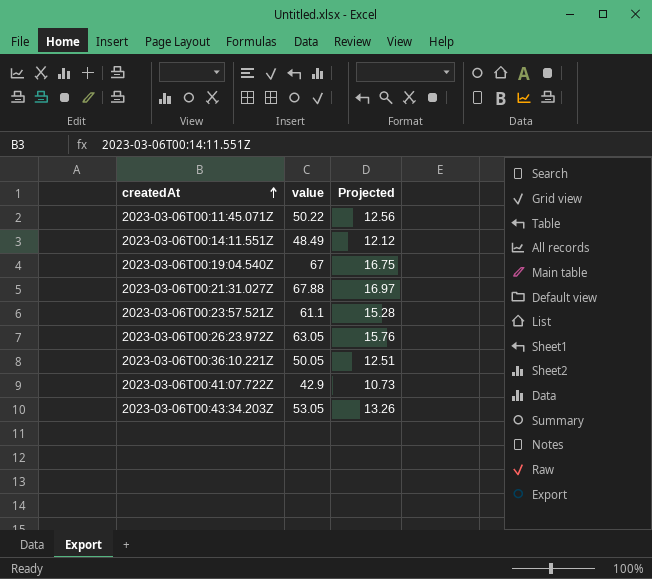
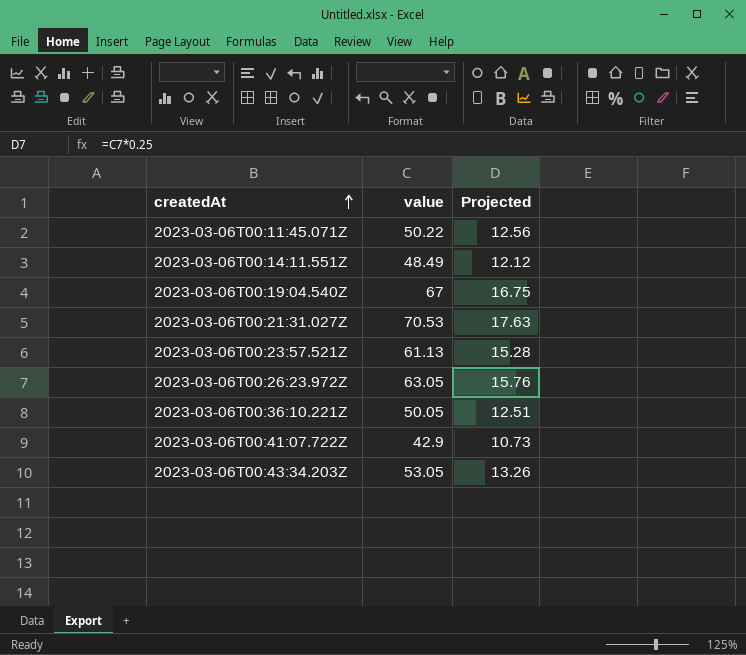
2023-03-06T00:21:31.027Z | value: 67.88 -> 70.53
2023-03-06T00:21:31.027Z | Projected: 16.97 -> 17.63
2023-03-06T00:23:57.521Z | value: 61.1 -> 61.13

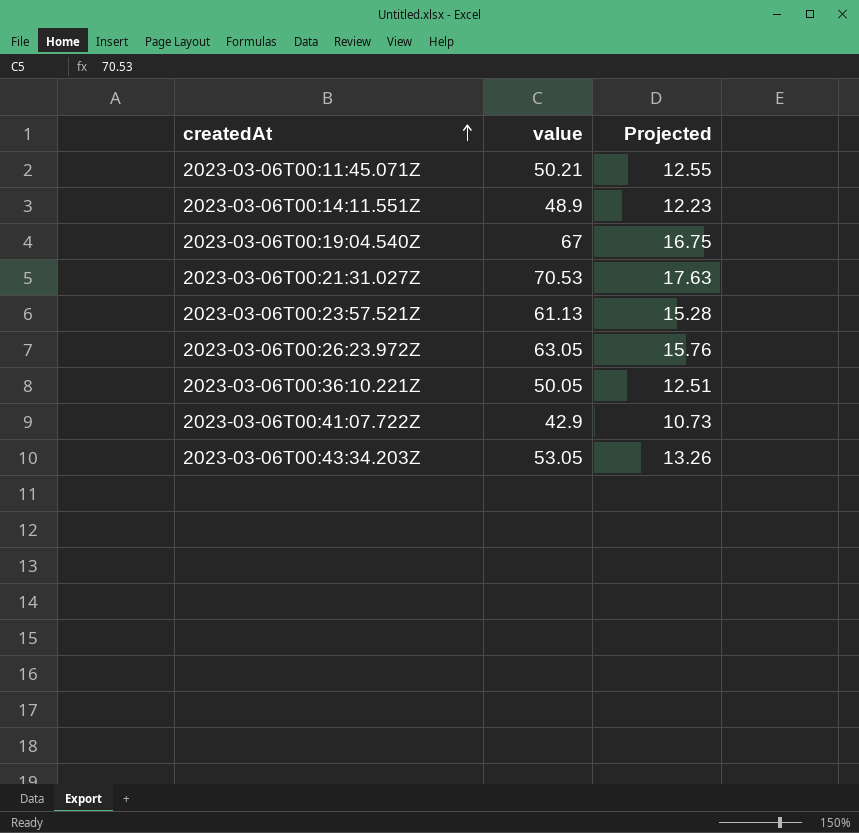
2023-03-06T00:11:45.071Z | value: 50.22 -> 50.21
2023-03-06T00:11:45.071Z | Projected: 12.56 -> 12.55
2023-03-06T00:14:11.551Z | value: 48.49 -> 48.9
2023-03-06T00:14:11.551Z | Projected: 12.12 -> 12.23

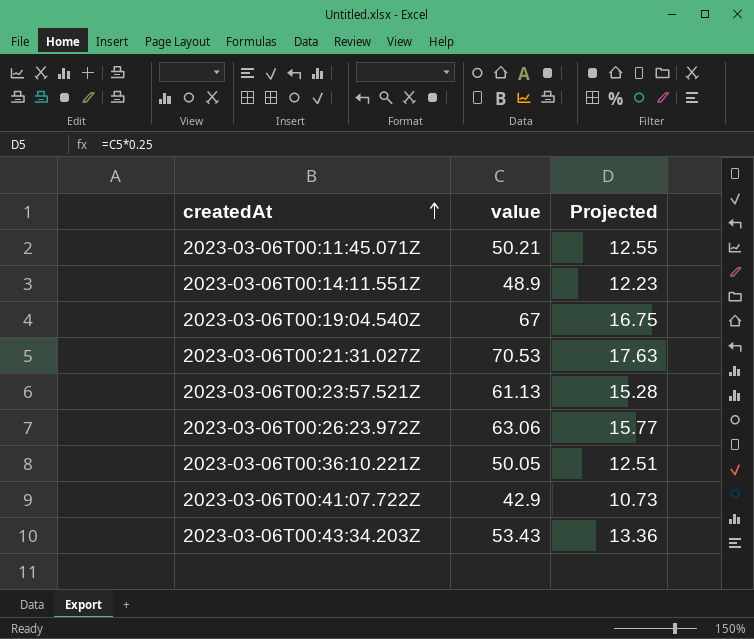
2023-03-06T00:26:23.972Z | value: 63.05 -> 63.06
2023-03-06T00:26:23.972Z | Projected: 15.76 -> 15.77
2023-03-06T00:43:34.203Z | value: 53.05 -> 53.43
2023-03-06T00:43:34.203Z | Projected: 13.26 -> 13.36

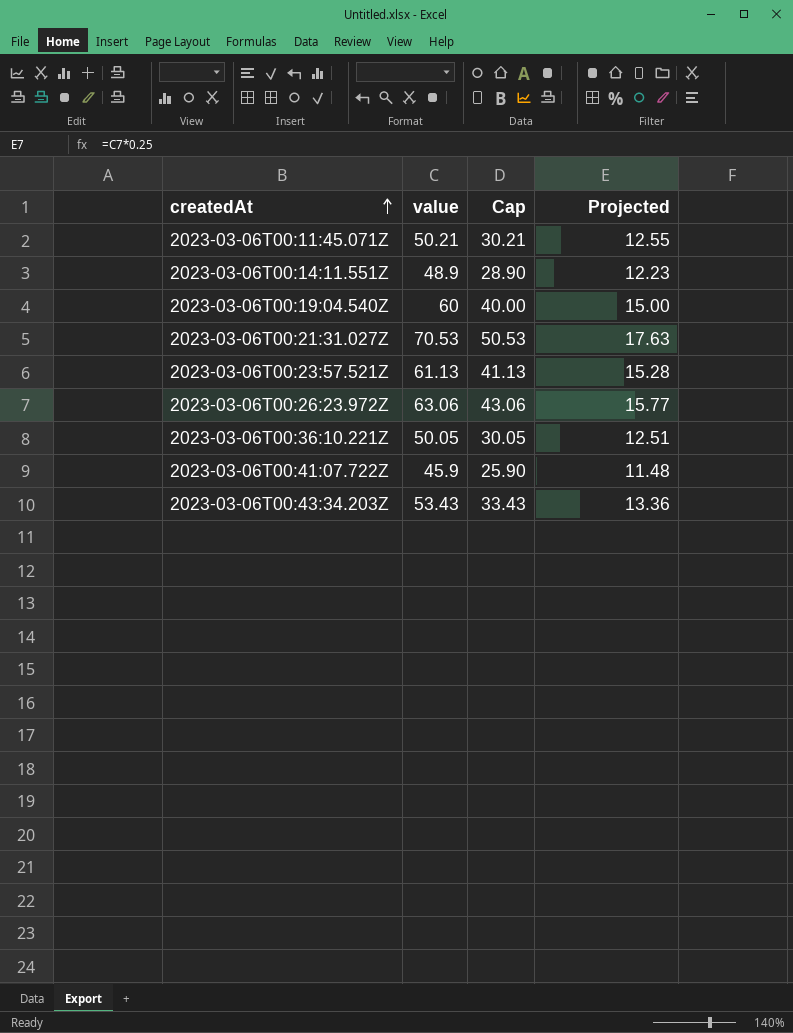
column Cap | formula: none -> [value] - 20
2023-03-06T00:19:04.540Z | value: 67 -> 60
2023-03-06T00:19:04.540Z | Projected: 16.75 -> 15.00
2023-03-06T00:41:07.722Z | value: 42.9 -> 45.9
2023-03-06T00:41:07.722Z | Projected: 10.73 -> 11.48

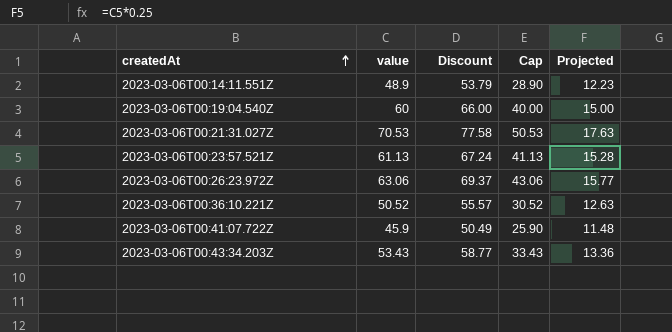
column Discount | formula: none -> [value] * 1.1
row 2023-03-06T00:11:45.071Z: 50.21 | 30.21 | 12.55 -> none
2023-03-06T00:36:10.221Z | value: 50.05 -> 50.52
2023-03-06T00:36:10.221Z | Cap: 30.05 -> 30.52
2023-03-06T00:36:10.221Z | Projected: 12.51 -> 12.63

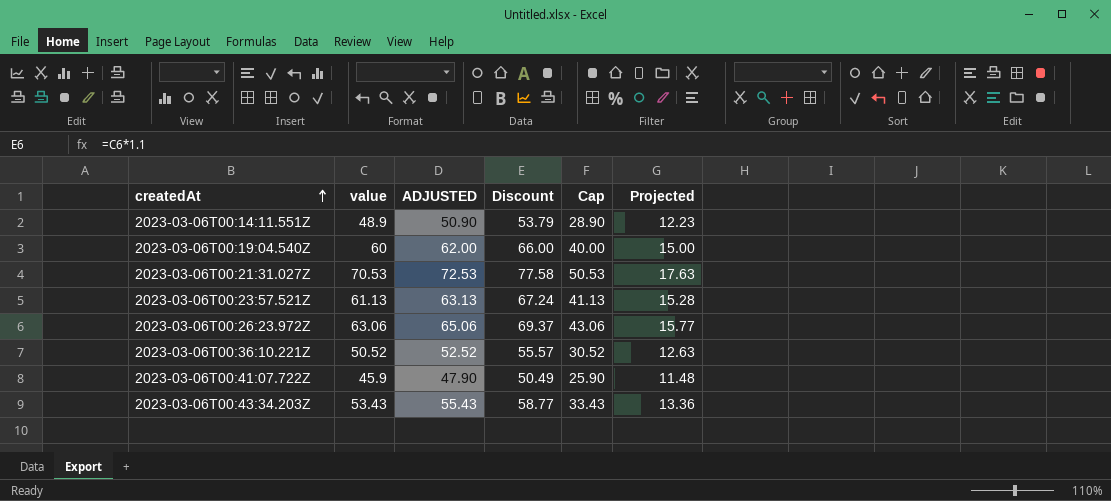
column ADJUSTED | formula: none -> [value] + 2

